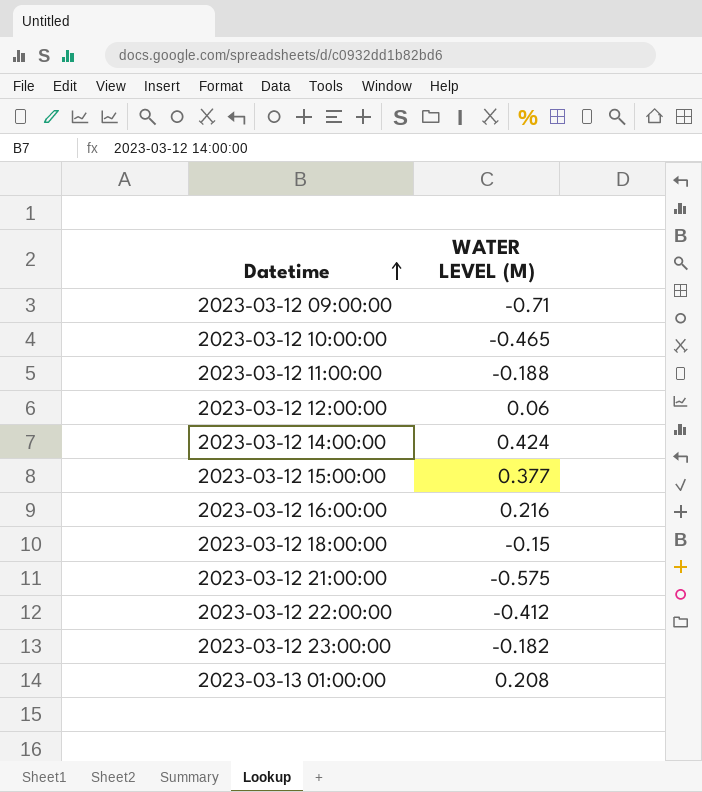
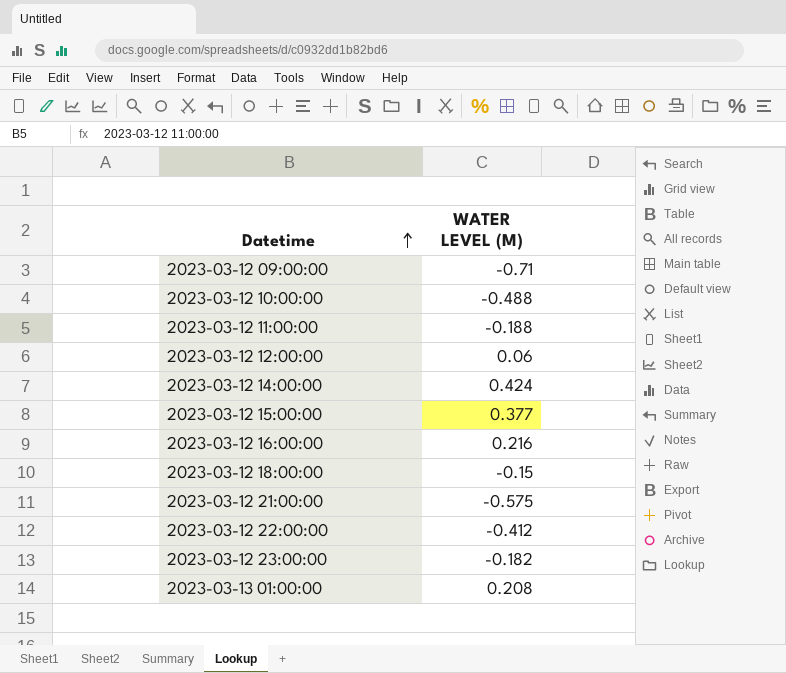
2023-03-12 10:00:00 | WATER LEVEL (M): -0.465 -> -0.488

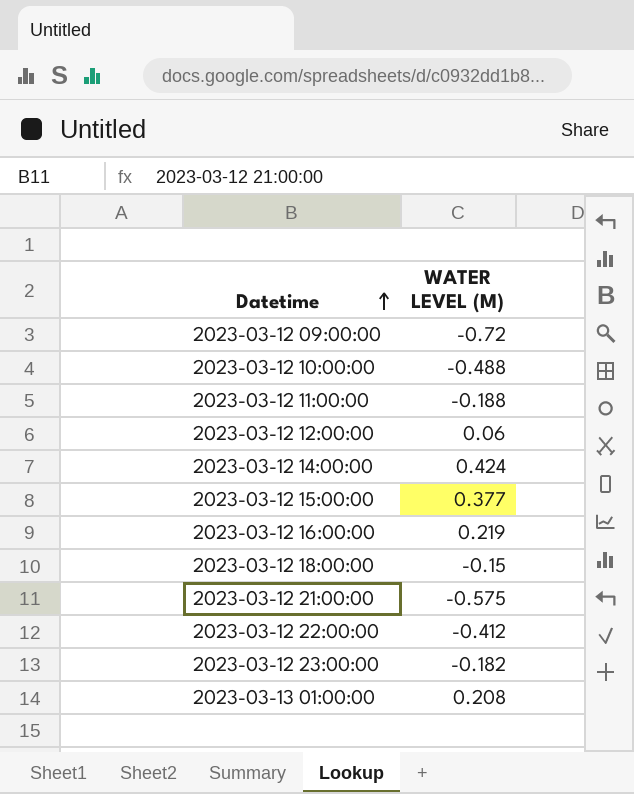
2023-03-12 09:00:00 | WATER LEVEL (M): -0.71 -> -0.72
2023-03-12 16:00:00 | WATER LEVEL (M): 0.216 -> 0.219

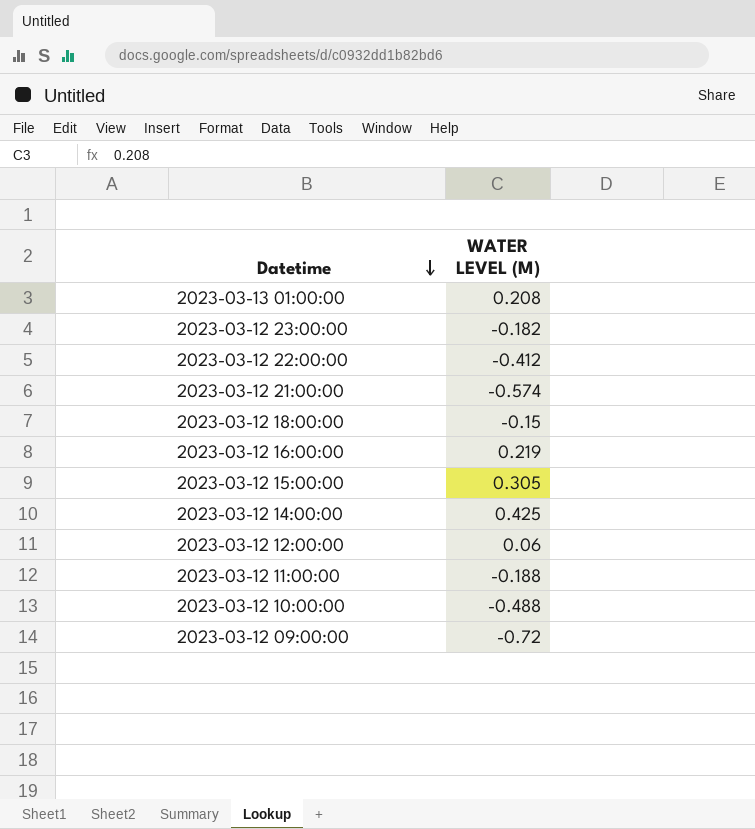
row order: Datetime ascending -> Datetime descending
2023-03-12 21:00:00 | WATER LEVEL (M): -0.575 -> -0.574
2023-03-12 15:00:00 | WATER LEVEL (M): 0.377 -> 0.305
2023-03-12 14:00:00 | WATER LEVEL (M): 0.424 -> 0.425

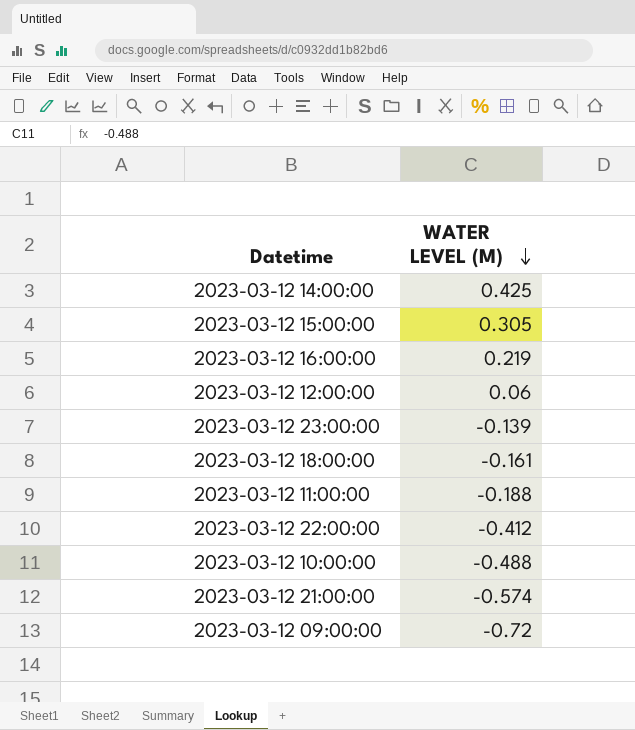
row order: Datetime descending -> WATER LEVEL (M) descending
row 2023-03-13 01:00:00: 0.208 -> none
2023-03-12 23:00:00 | WATER LEVEL (M): -0.182 -> -0.139
2023-03-12 18:00:00 | WATER LEVEL (M): -0.15 -> -0.161

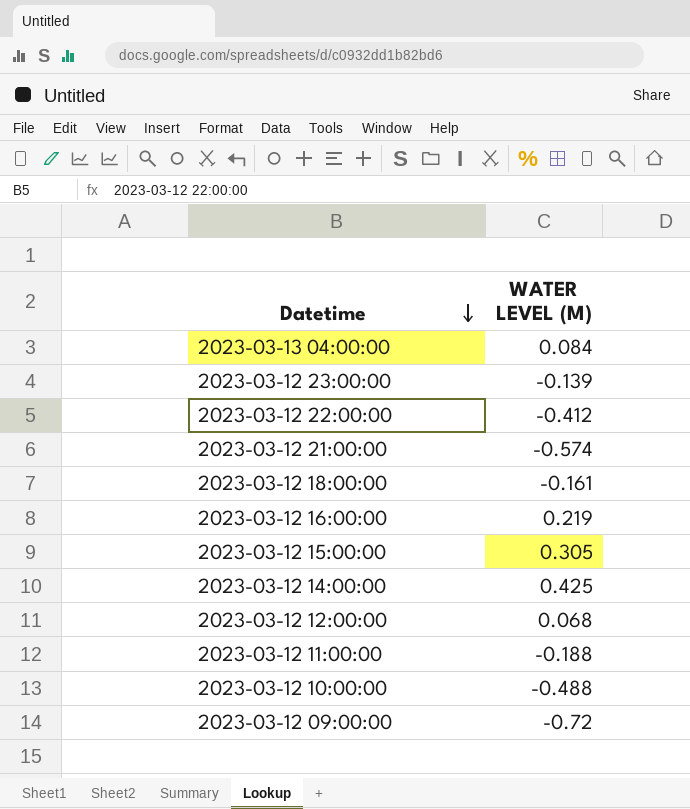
row order: WATER LEVEL (M) descending -> Datetime descending
row 2023-03-13 04:00:00: none -> 0.084
2023-03-12 12:00:00 | WATER LEVEL (M): 0.06 -> 0.068

